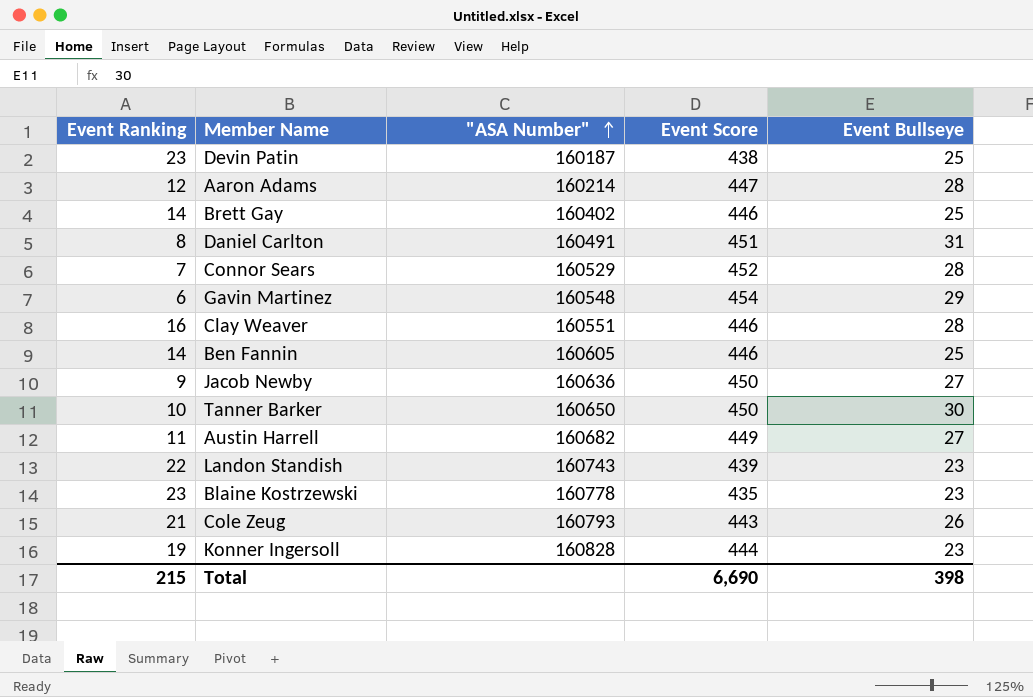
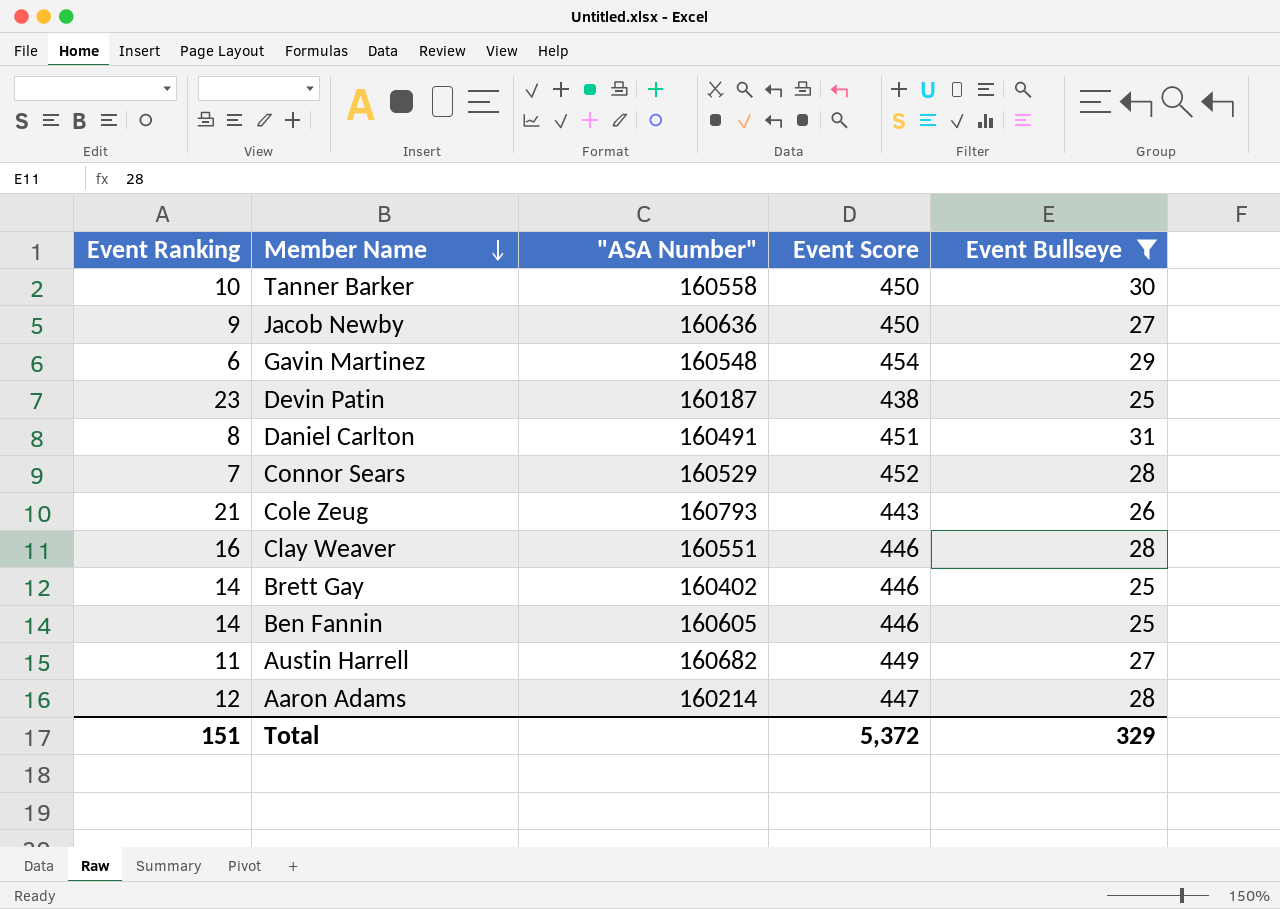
filter: none -> Event Bullseye != 23
row order: "ASA Number" ascending -> Member Name descending
Tanner Barker | "ASA Number": 160650 -> 160558
Total | Event Ranking: 215 -> 151
Total | Event Score: 6,690 -> 5,372
Total | Event Bullseye: 398 -> 329

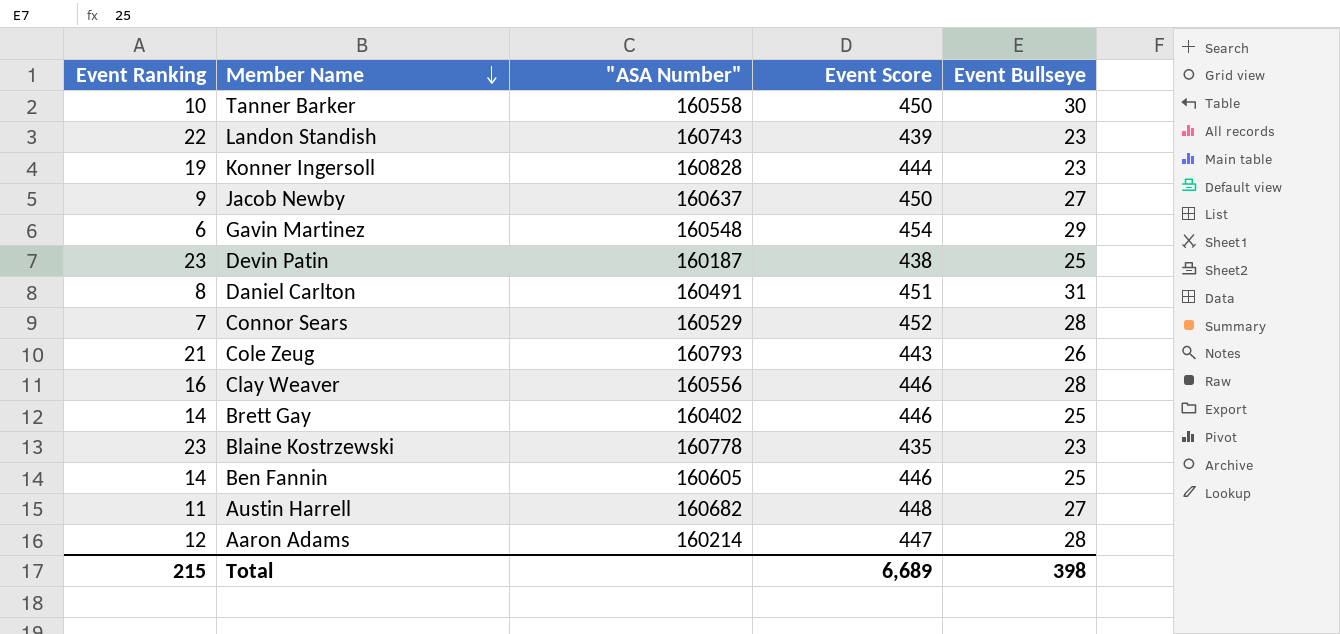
filter: Event Bullseye != 23 -> none
Jacob Newby | "ASA Number": 160636 -> 160637
Clay Weaver | "ASA Number": 160551 -> 160556
Austin Harrell | Event Score: 449 -> 448
Total | Event Ranking: 151 -> 215
Total | Event Score: 5,372 -> 6,689
Total | Event Bullseye: 329 -> 398

